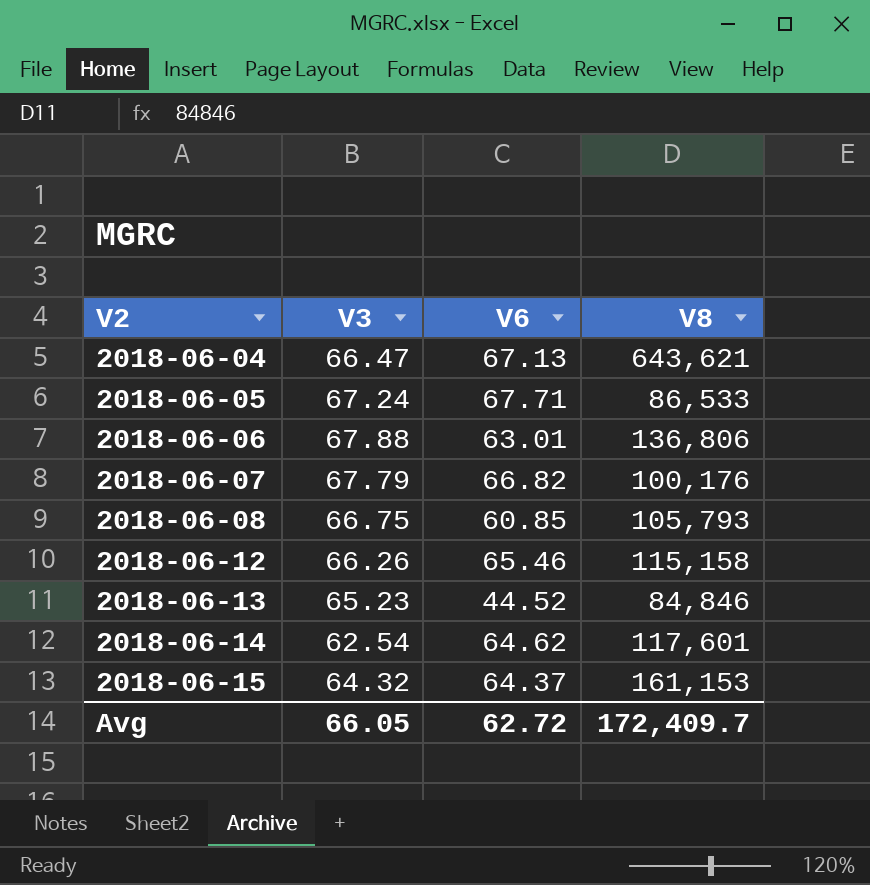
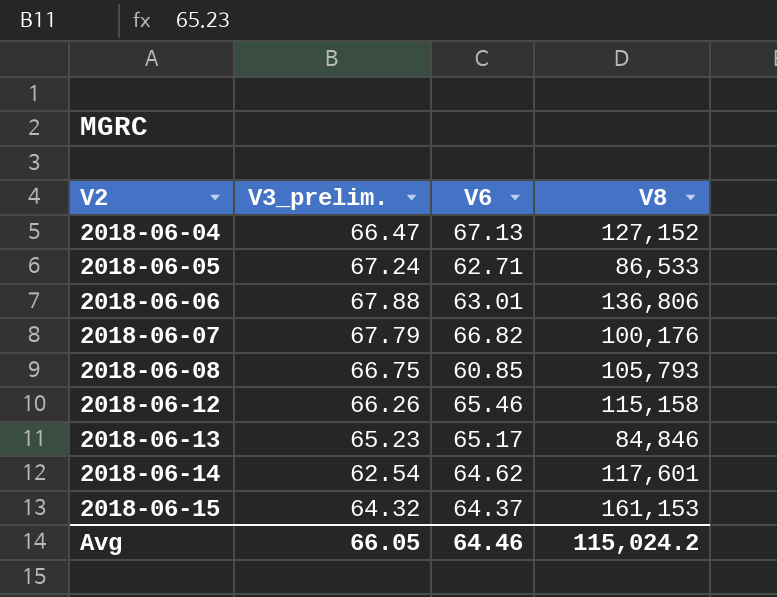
column name: V3 -> V3_prelim.
2018-06-04 | V8: 643,621 -> 127,152
2018-06-05 | V6: 67.71 -> 62.71
2018-06-13 | V6: 44.52 -> 65.17
Avg | V6: 62.72 -> 64.46
Avg | V8: 172,409.7 -> 115,024.2

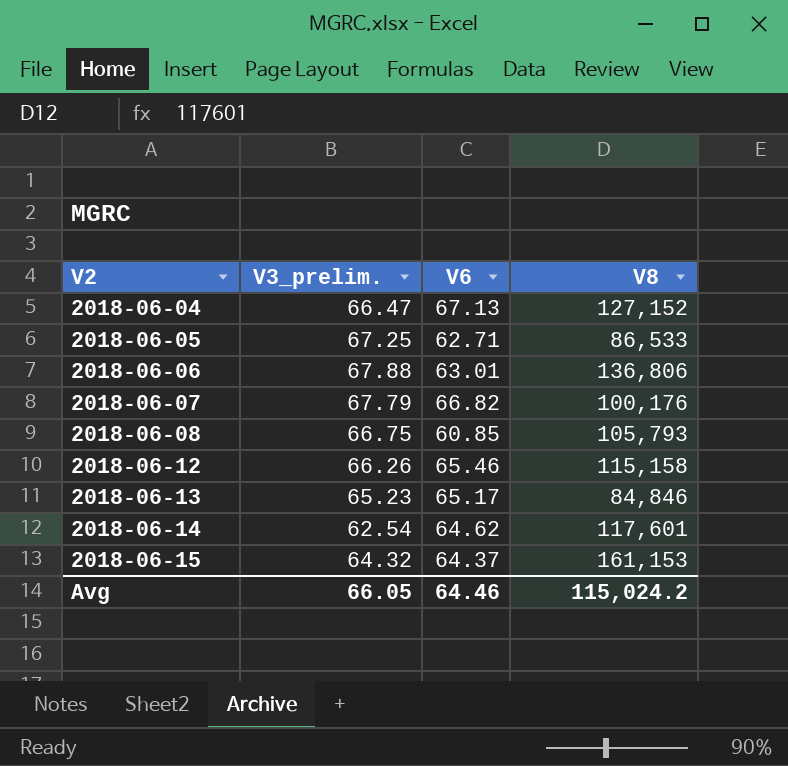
2018-06-05 | V3_prelim.: 67.24 -> 67.25

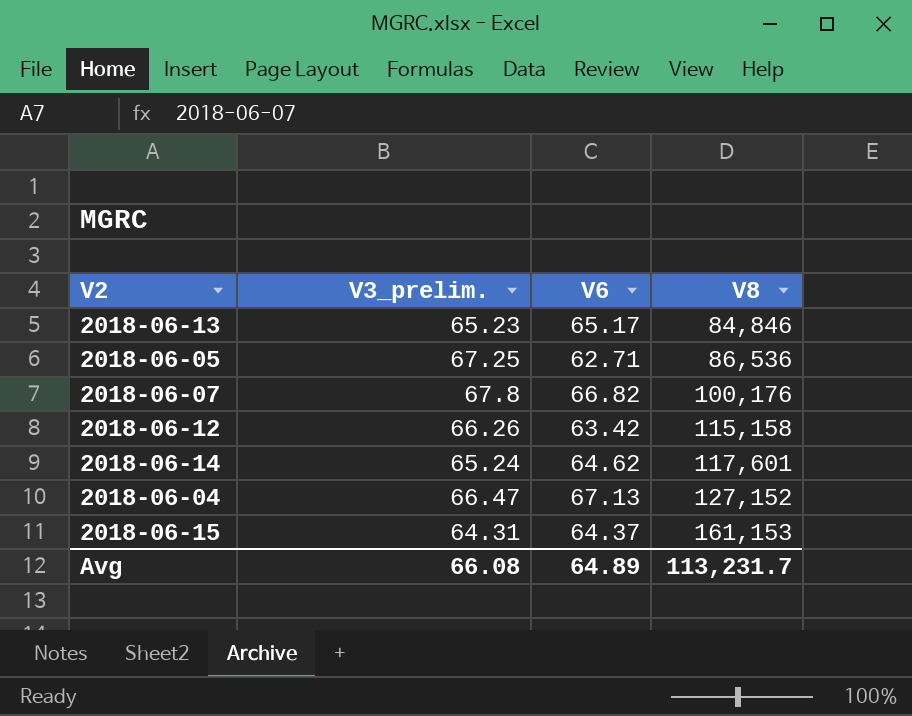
row order: V2 ascending -> V8 ascending
row 2018-06-06: 67.88 | 63.01 | 136,806 -> none
row 2018-06-08: 66.75 | 60.85 | 105,793 -> none
2018-06-05 | V8: 86,533 -> 86,536
2018-06-07 | V3_prelim.: 67.79 -> 67.8
2018-06-12 | V6: 65.46 -> 63.42
2018-06-14 | V3_prelim.: 62.54 -> 65.24
2018-06-15 | V3_prelim.: 64.32 -> 64.31
Avg | V3_prelim.: 66.05 -> 66.08
Avg | V6: 64.46 -> 64.89
Avg | V8: 115,024.2 -> 113,231.7

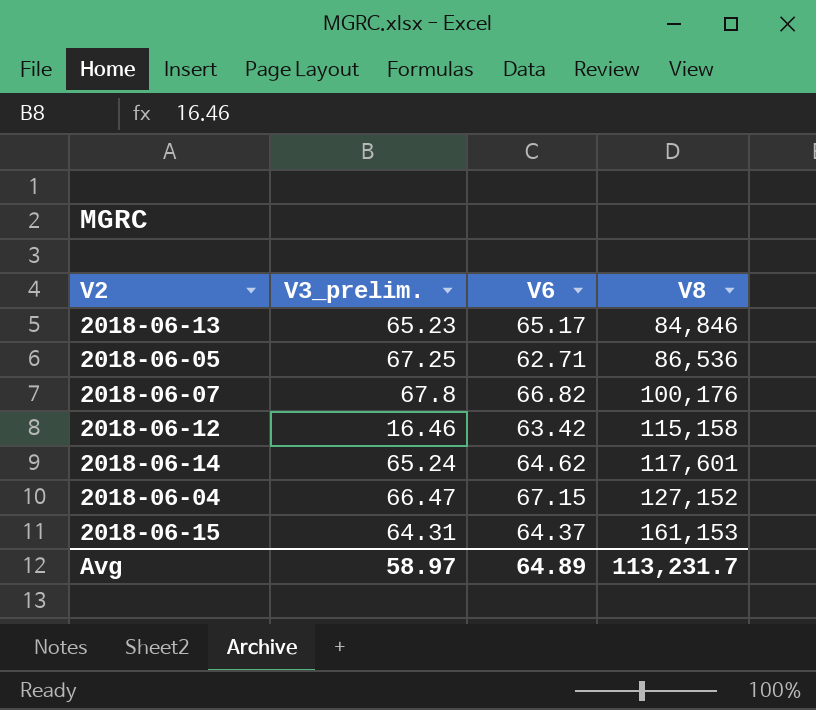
2018-06-12 | V3_prelim.: 66.26 -> 16.46
2018-06-04 | V6: 67.13 -> 67.15
Avg | V3_prelim.: 66.08 -> 58.97

